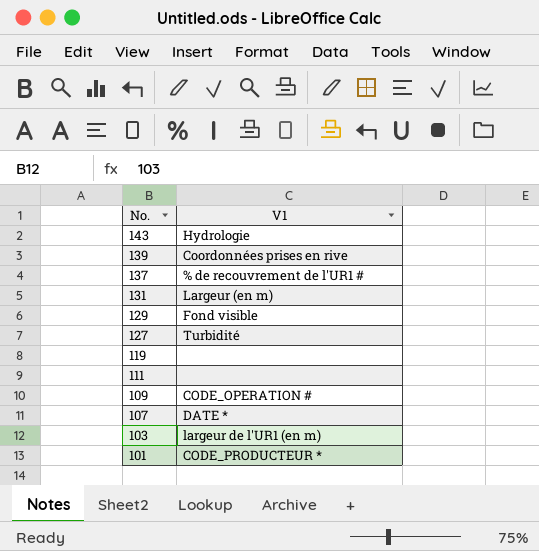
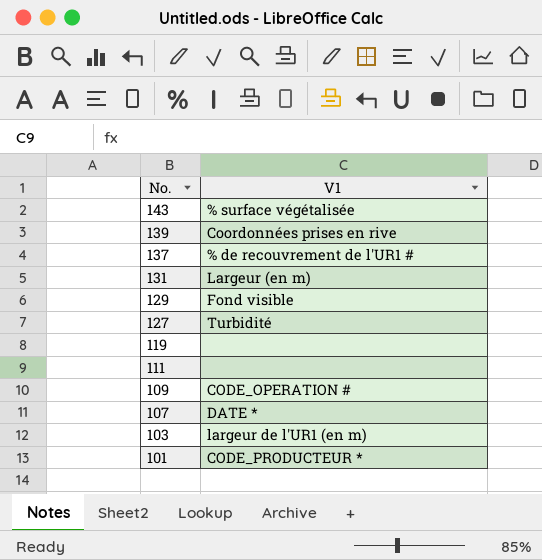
143 | V1: Hydrologie -> % surface végétalisée

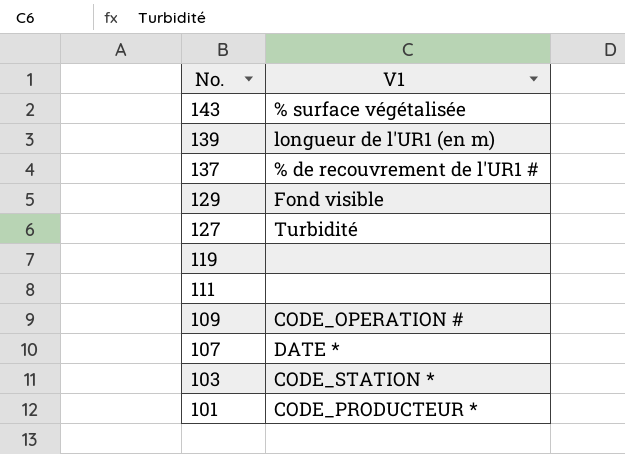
row 131: Largeur (en m) -> none
139 | V1: Coordonnées prises en rive -> longueur de l'UR1 (en m)
103 | V1: largeur de l'UR1 (en m) -> CODE_STATION *

